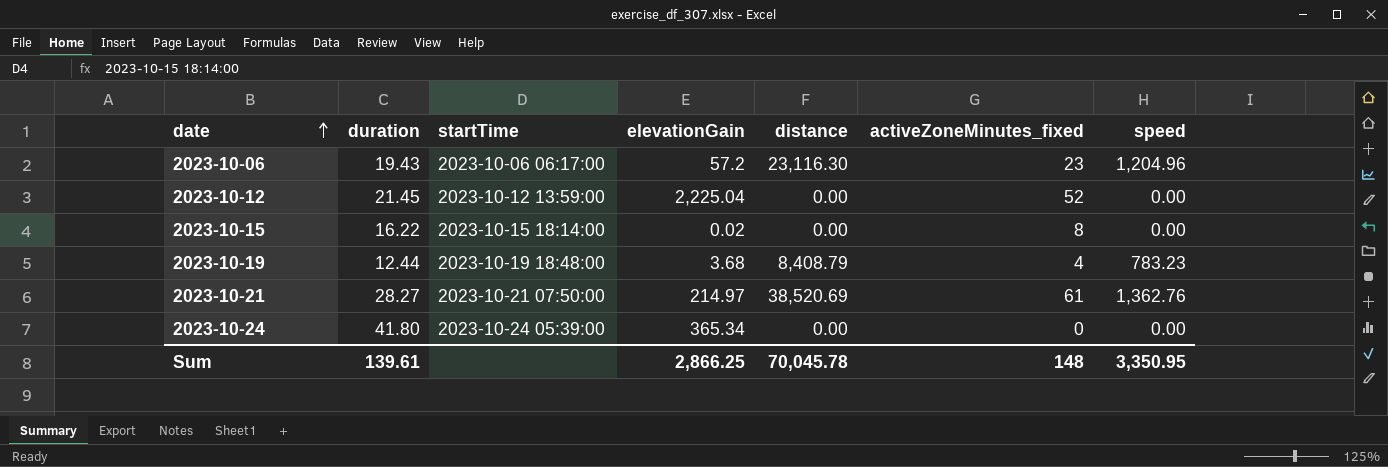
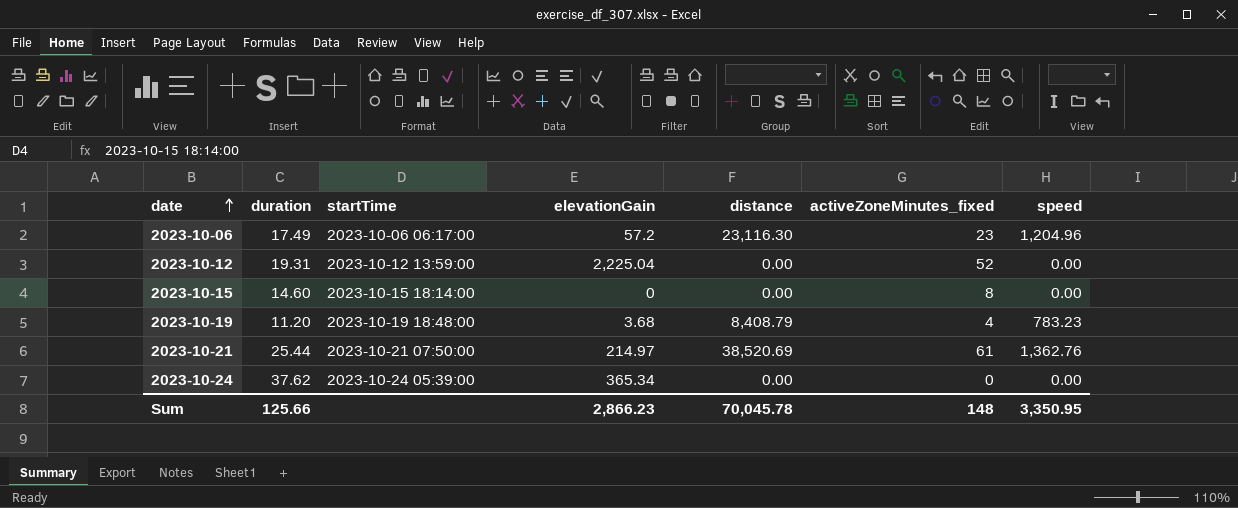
2023-10-06 | duration: 19.43 -> 17.49
2023-10-12 | duration: 21.45 -> 19.31
2023-10-15 | duration: 16.22 -> 14.60
2023-10-15 | elevationGain: 0.02 -> 0
2023-10-19 | duration: 12.44 -> 11.20
2023-10-21 | duration: 28.27 -> 25.44
2023-10-24 | duration: 41.80 -> 37.62
Sum | duration: 139.61 -> 125.66
Sum | elevationGain: 2,866.25 -> 2,866.23

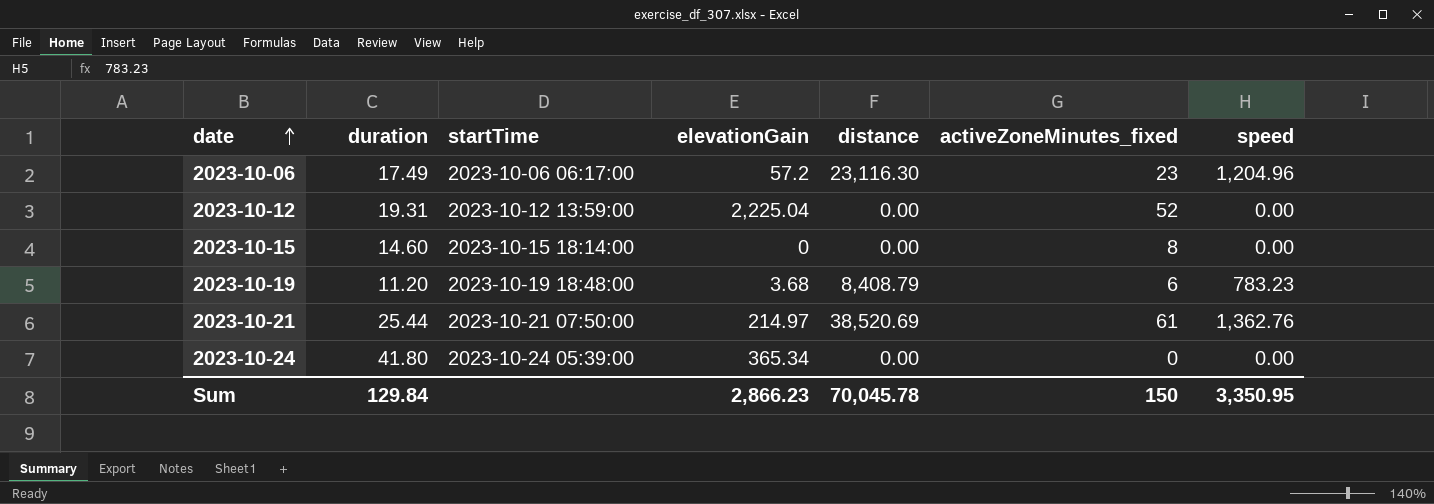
2023-10-19 | activeZoneMinutes_fixed: 4 -> 6
2023-10-24 | duration: 37.62 -> 41.80
Sum | duration: 125.66 -> 129.84
Sum | activeZoneMinutes_fixed: 148 -> 150

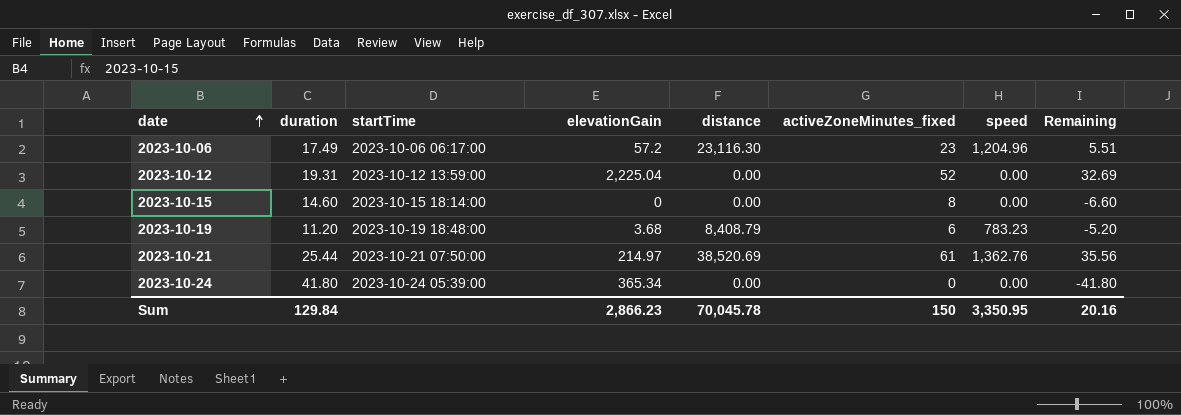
column Remaining | formula: none -> [activeZoneMinutes_fixed] - [duration]

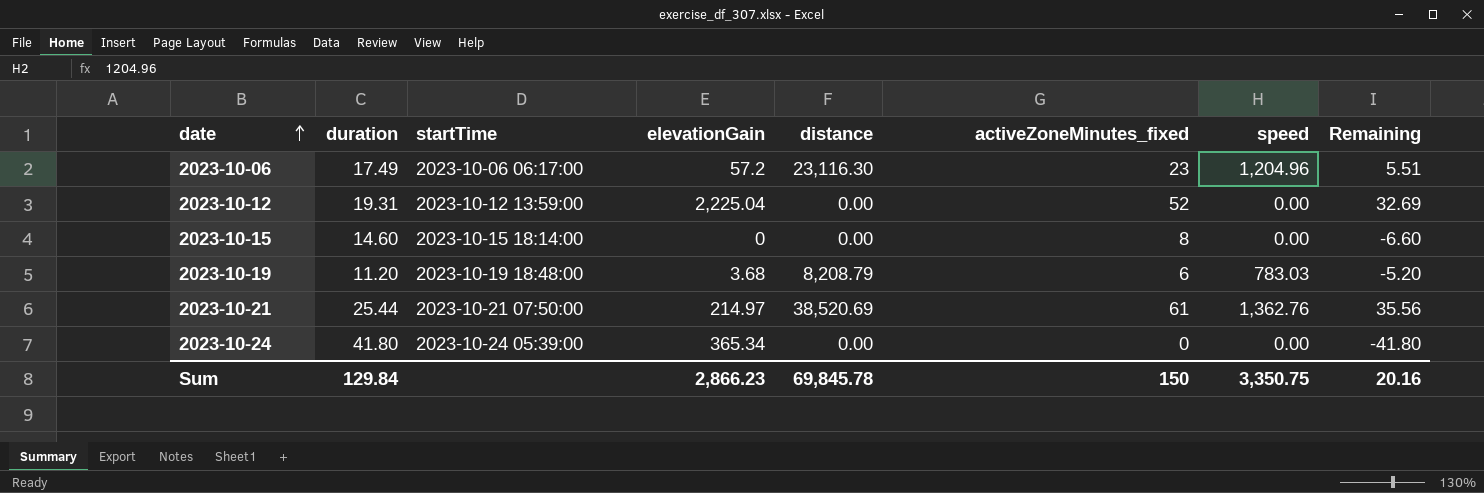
2023-10-19 | distance: 8,408.79 -> 8,208.79
2023-10-19 | speed: 783.23 -> 783.03
Sum | distance: 70,045.78 -> 69,845.78
Sum | speed: 3,350.95 -> 3,350.75

